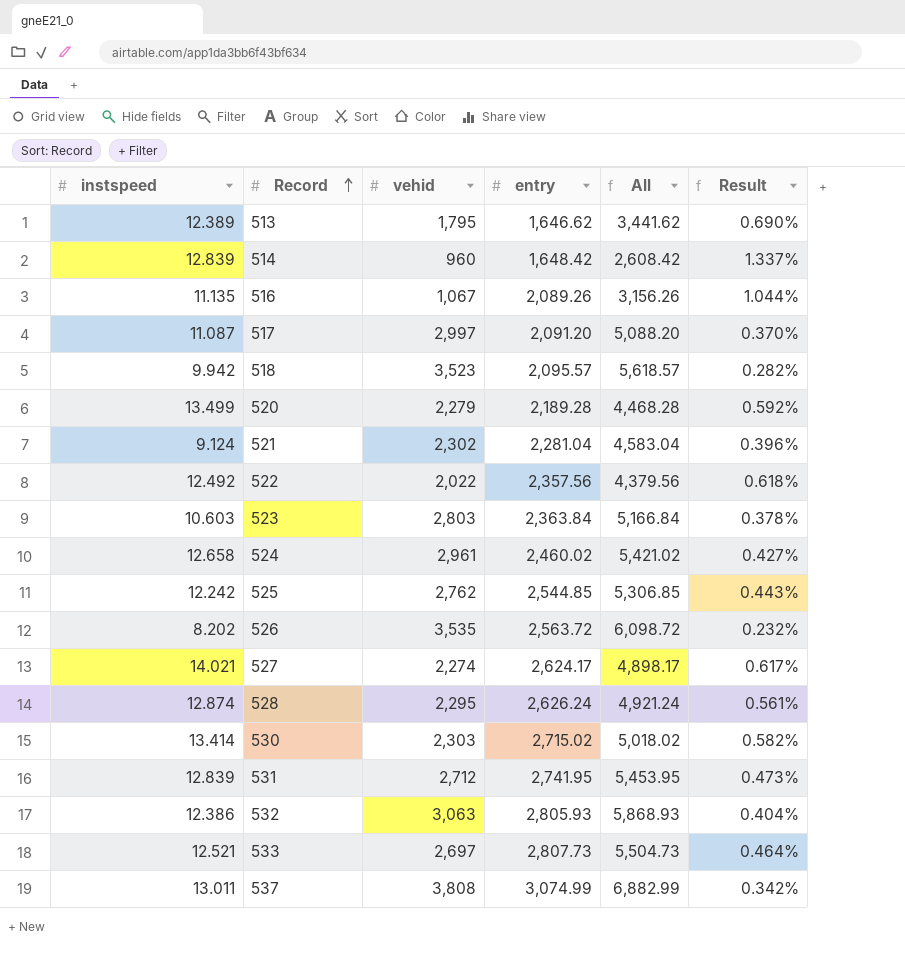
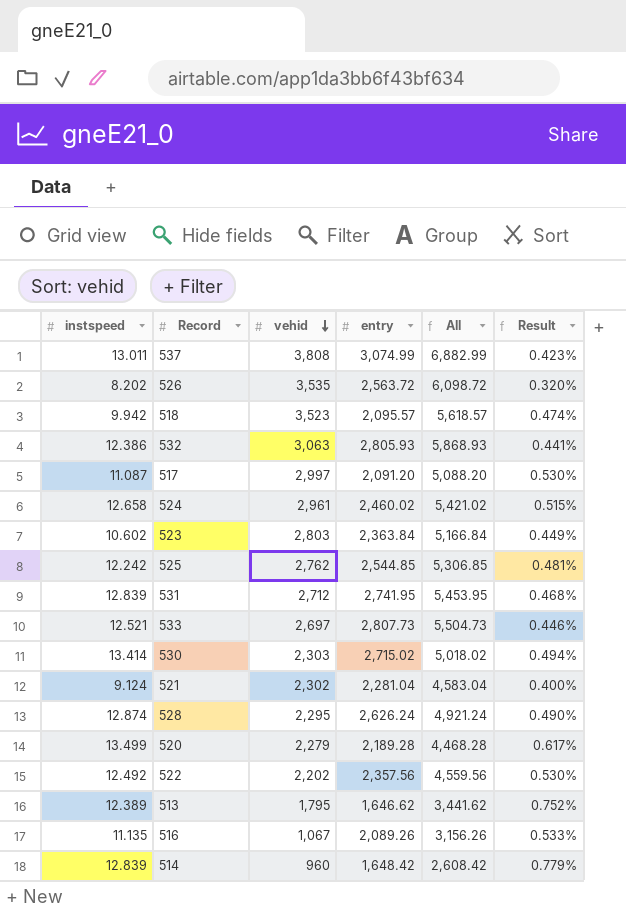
row order: Record ascending -> vehid descending
column Result | formula: [instspeed] / [vehid] -> [instspeed] / [entry]
row 527: 14.021 | 2,274 | 2,624.17 | 4,898.17 | 0.617% -> none
523 | instspeed: 10.603 -> 10.602
522 | vehid: 2,022 -> 2,202
522 | All: 4,379.56 -> 4,559.56

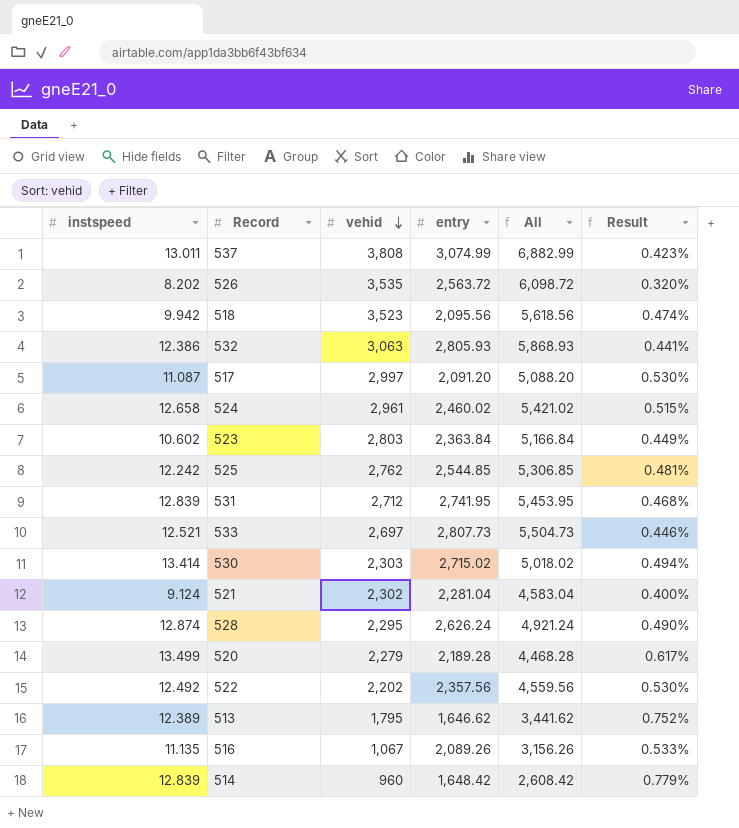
518 | entry: 2,095.57 -> 2,095.56
518 | All: 5,618.57 -> 5,618.56

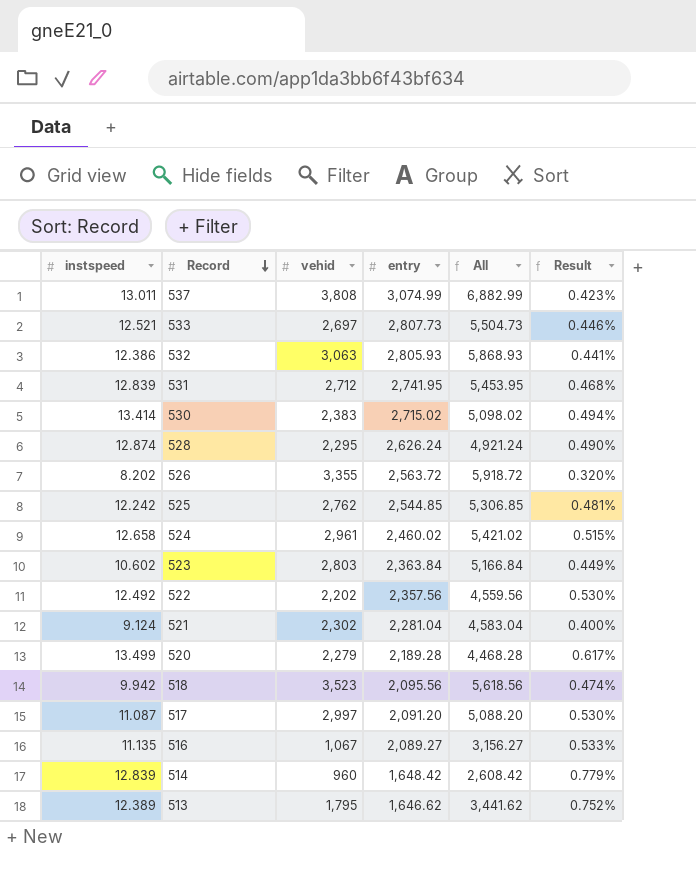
row order: vehid descending -> Record descending
530 | vehid: 2,303 -> 2,383
530 | All: 5,018.02 -> 5,098.02
526 | vehid: 3,535 -> 3,355
526 | All: 6,098.72 -> 5,918.72
516 | entry: 2,089.26 -> 2,089.27
516 | All: 3,156.26 -> 3,156.27

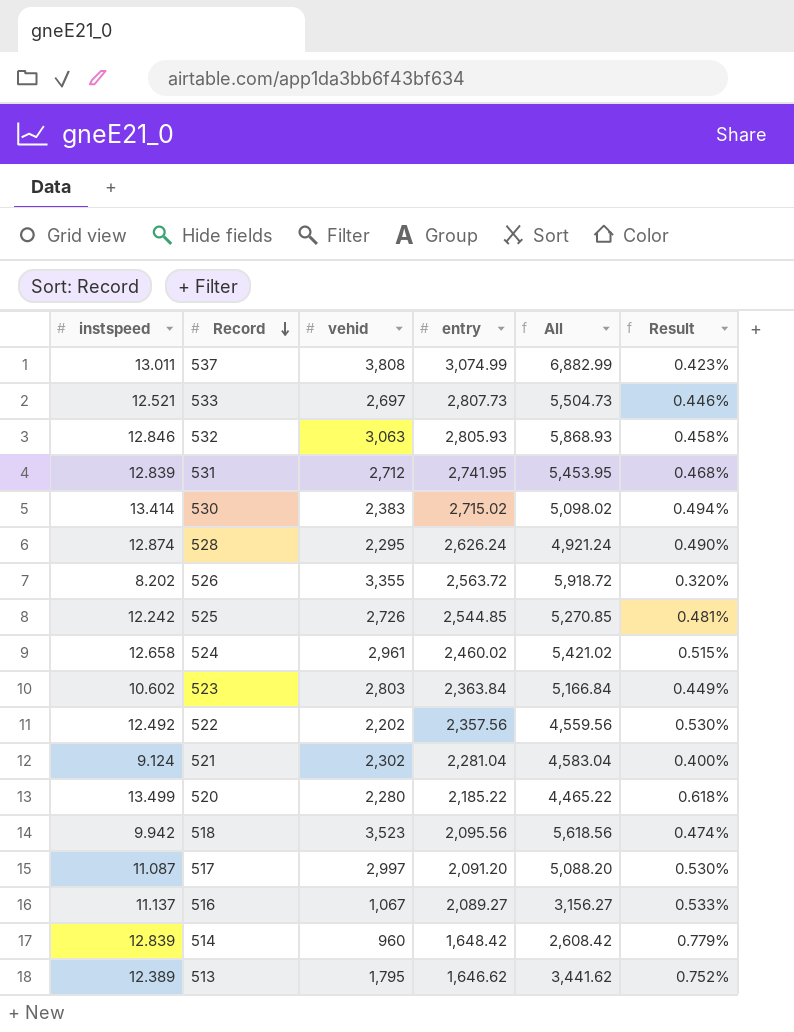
532 | instspeed: 12.386 -> 12.846
532 | Result: 0.441% -> 0.458%
525 | vehid: 2,762 -> 2,726
525 | All: 5,306.85 -> 5,270.85
520 | vehid: 2,279 -> 2,280
520 | entry: 2,189.28 -> 2,185.22
520 | All: 4,468.28 -> 4,465.22
520 | Result: 0.617% -> 0.618%
516 | instspeed: 11.135 -> 11.137

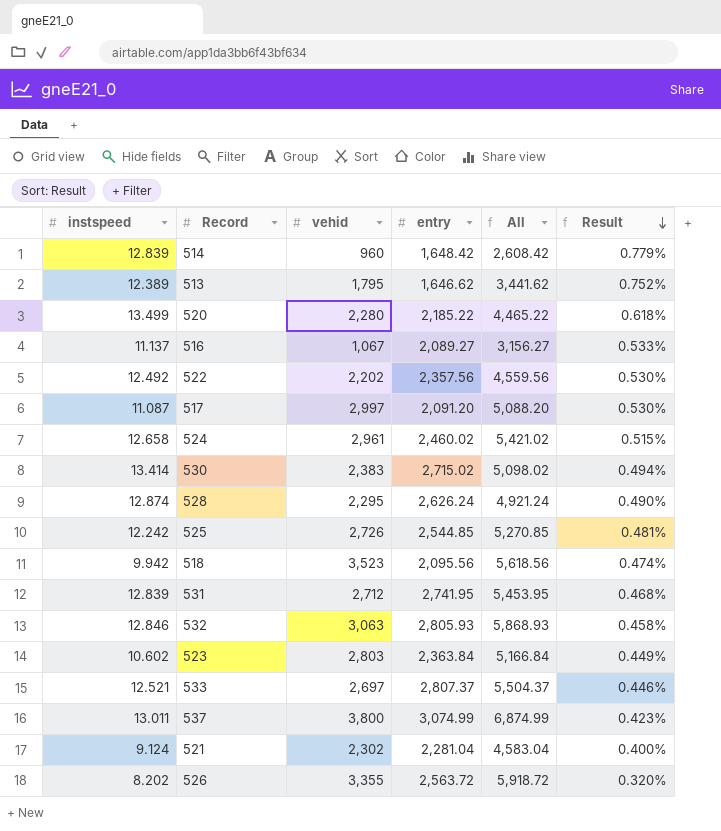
row order: Record descending -> Result descending
533 | entry: 2,807.73 -> 2,807.37
533 | All: 5,504.73 -> 5,504.37
537 | vehid: 3,808 -> 3,800
537 | All: 6,882.99 -> 6,874.99

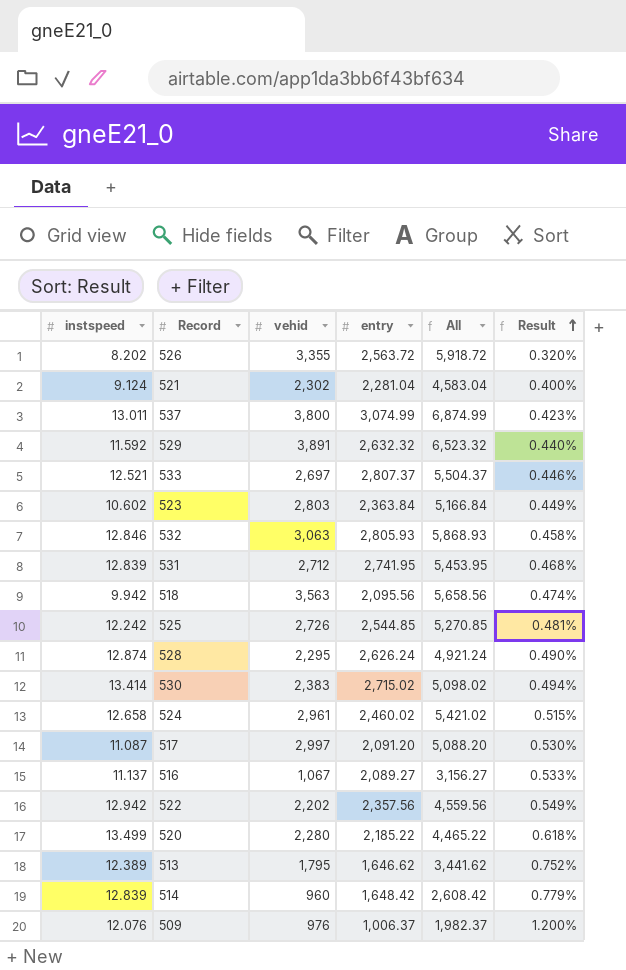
row order: Result descending -> Result ascending
row 529: none -> 11.592 | 3,891 | 2,632.32 | 6,523.32 | 0.440%
518 | vehid: 3,523 -> 3,563
518 | All: 5,618.56 -> 5,658.56
522 | instspeed: 12.492 -> 12.942
522 | Result: 0.530% -> 0.549%
row 509: none -> 12.076 | 976 | 1,006.37 | 1,982.37 | 1.200%

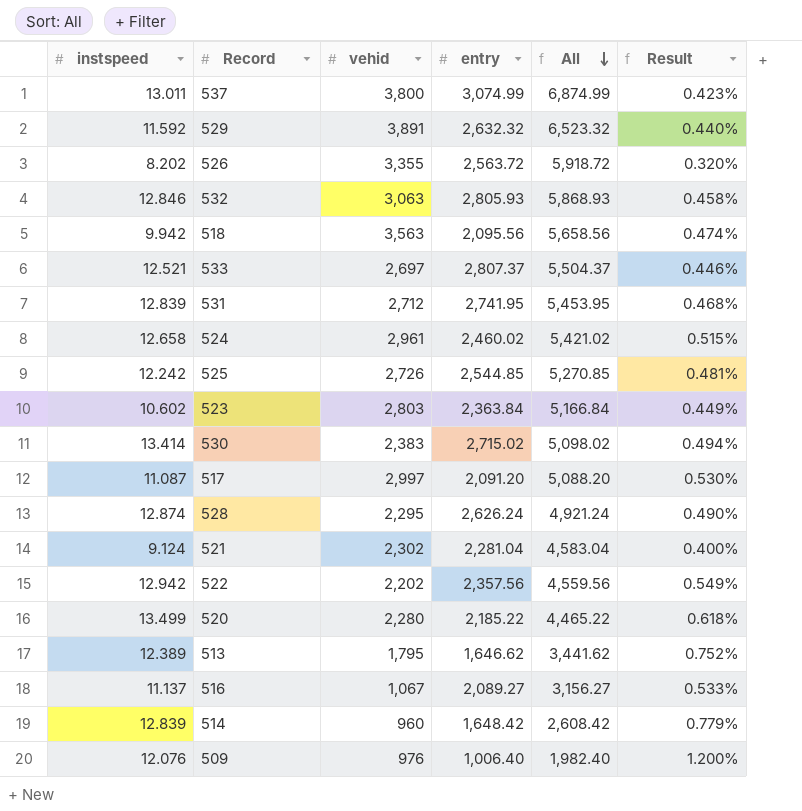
row order: Result ascending -> All descending
509 | entry: 1,006.37 -> 1,006.40
509 | All: 1,982.37 -> 1,982.40

